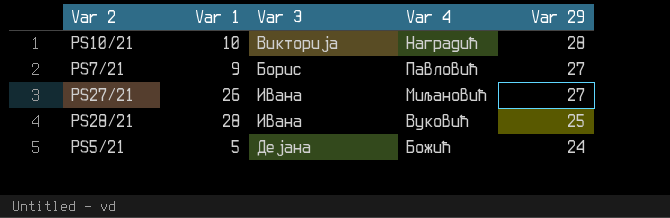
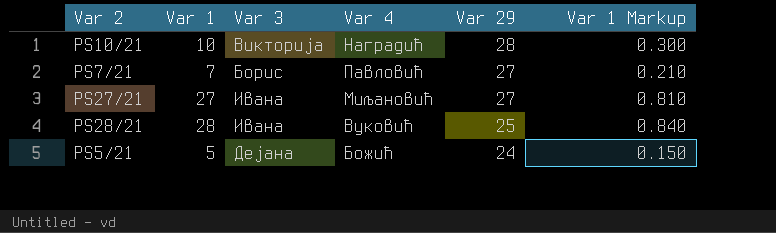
column Var 1 Markup | formula: none -> [Var 1] * 0.03
PS7/21 | Var 1: 9 -> 7
PS27/21 | Var 1: 26 -> 27

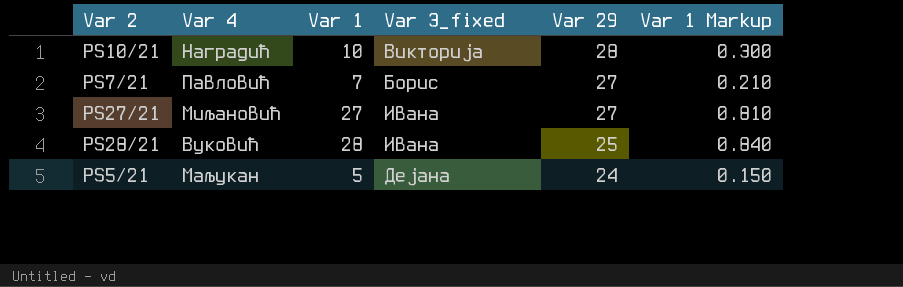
column Var 4 | position: 4 -> 2
column name: Var 3 -> Var 3_fixed
PS5/21 | Var 4: Божић -> Маљукан

